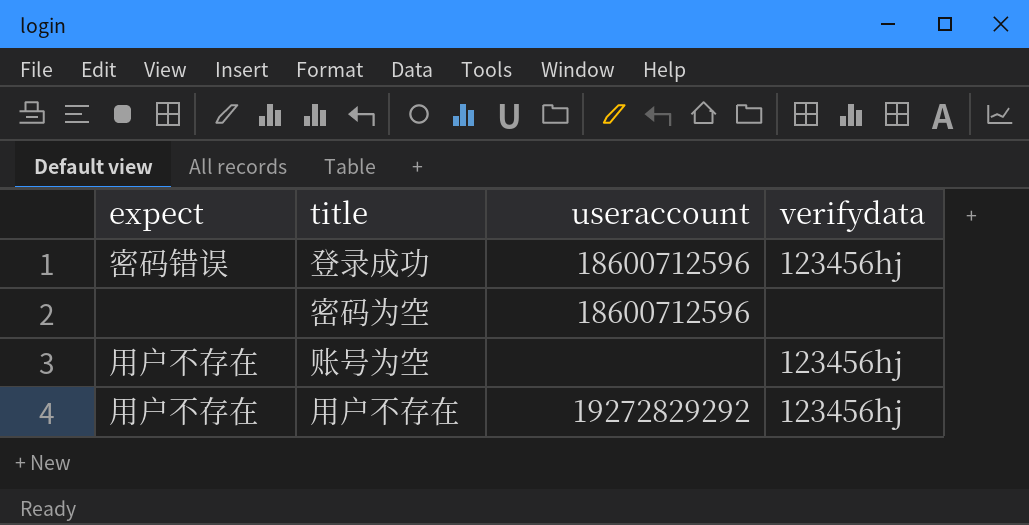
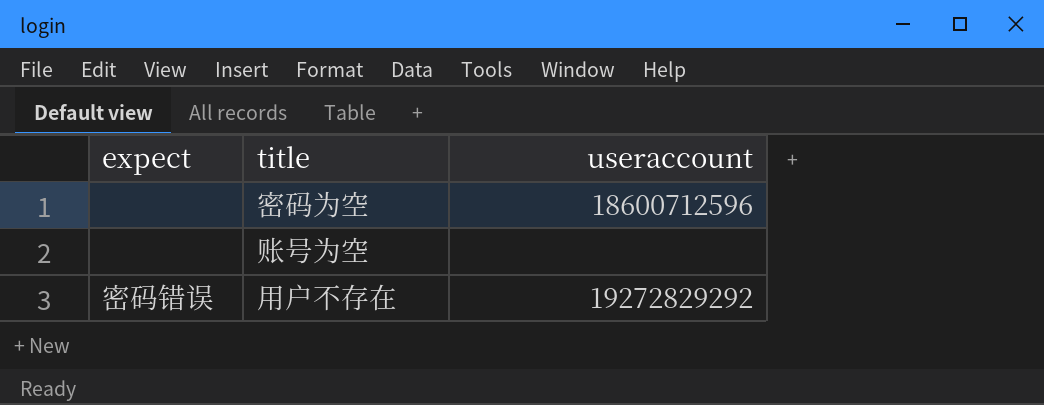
column verifydata | position: 4 -> none
row 登录成功: 密码错误 | 18600712596 | 123456hj -> none
账号为空 | expect: 用户不存在 -> none
用户不存在 | expect: 用户不存在 -> 密码错误

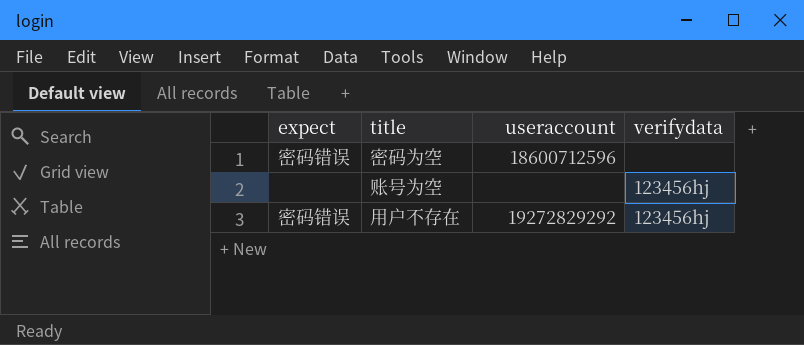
column verifydata | position: none -> 4
密码为空 | expect: none -> 密码错误

